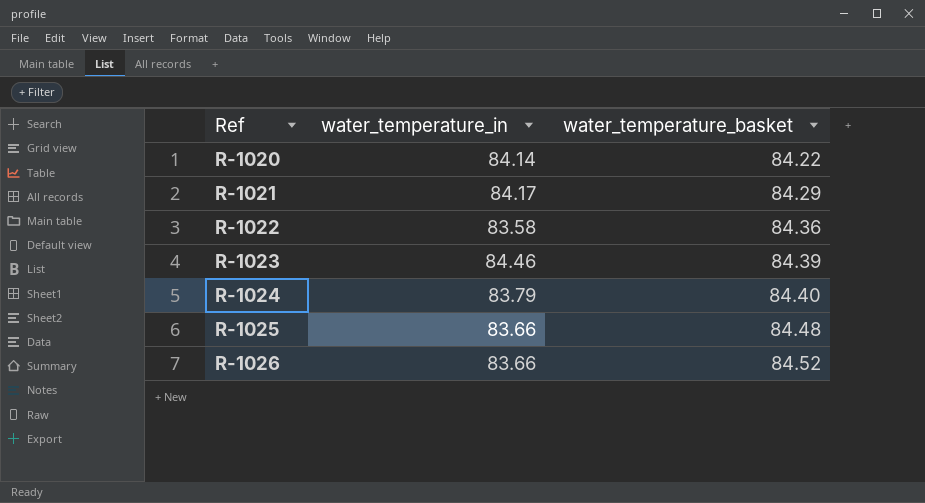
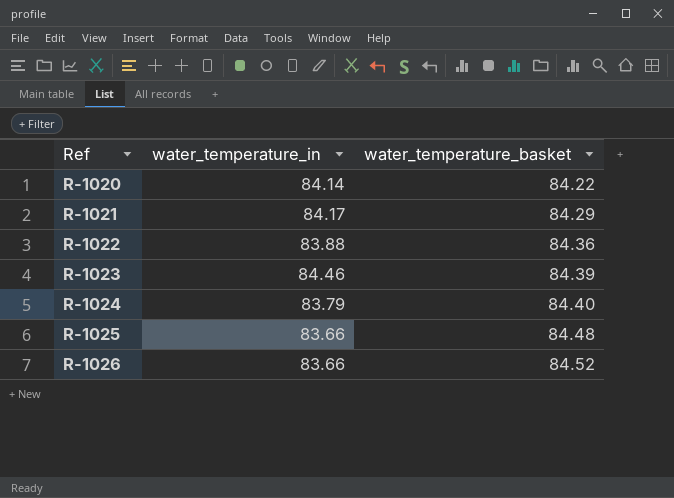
R-1022 | water_temperature_in: 83.58 -> 83.88

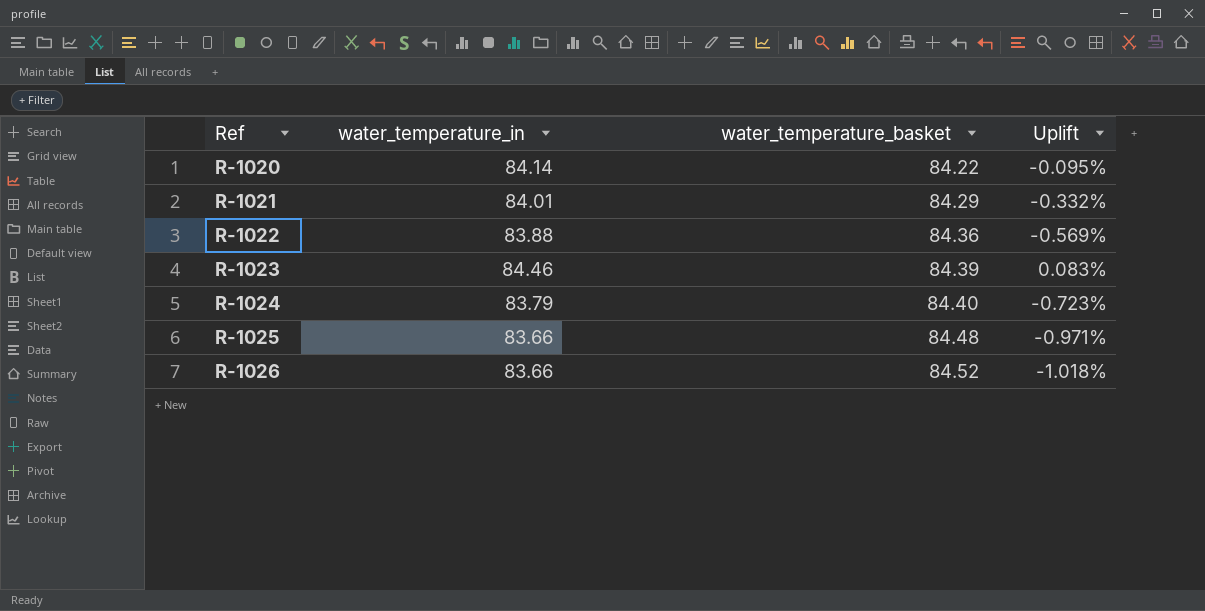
column Uplift | formula: none -> ([water_temperature_in] - [water_temperature_basket]) / [water_temperature_basket]
R-1021 | water_temperature_in: 84.17 -> 84.01

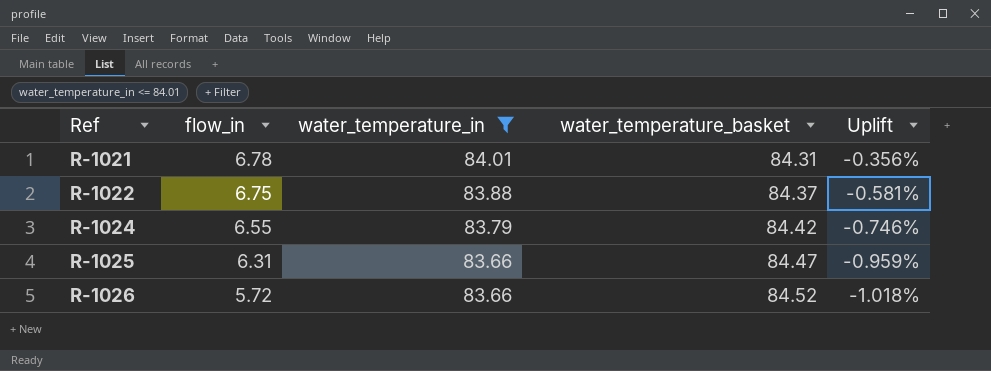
filter: none -> water_temperature_in <= 84.01
column flow_in | position: none -> 2
R-1021 | water_temperature_basket: 84.29 -> 84.31
R-1021 | Uplift: -0.332% -> -0.356%
R-1022 | water_temperature_basket: 84.36 -> 84.37
R-1022 | Uplift: -0.569% -> -0.581%
R-1024 | water_temperature_basket: 84.40 -> 84.42
R-1024 | Uplift: -0.723% -> -0.746%
R-1025 | water_temperature_basket: 84.48 -> 84.47
R-1025 | Uplift: -0.971% -> -0.959%

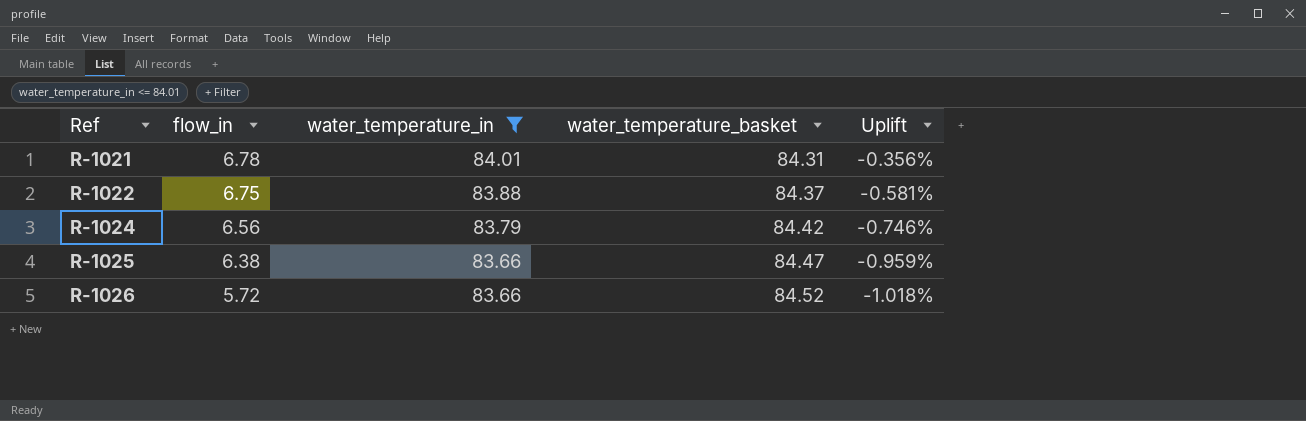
R-1024 | flow_in: 6.55 -> 6.56
R-1025 | flow_in: 6.31 -> 6.38

